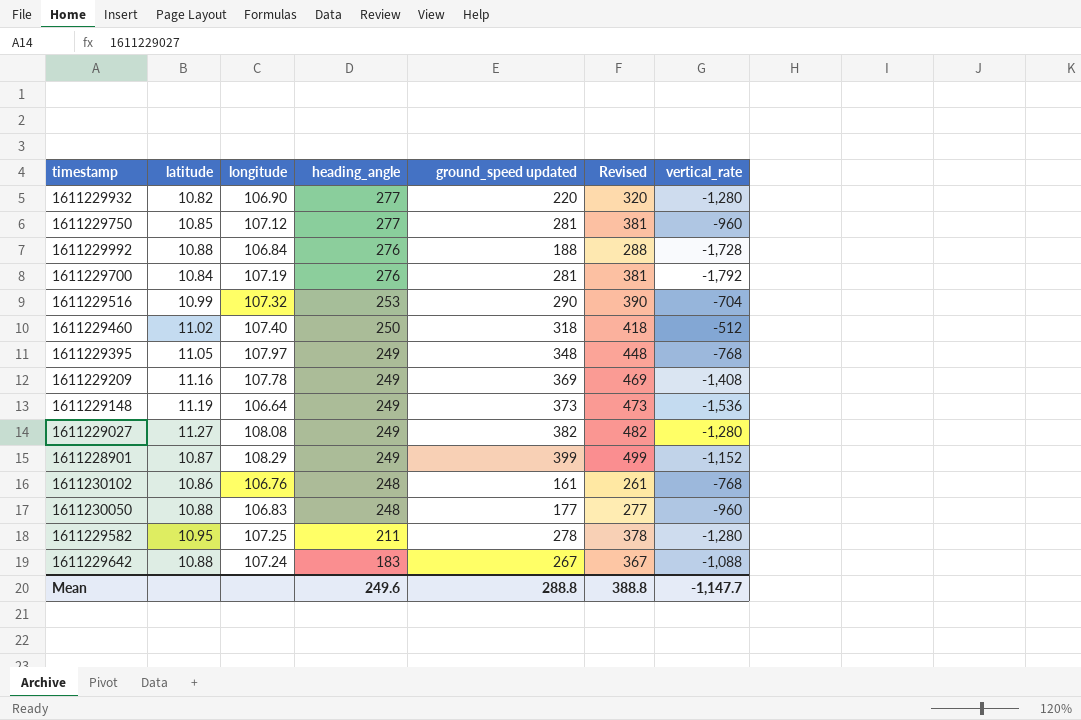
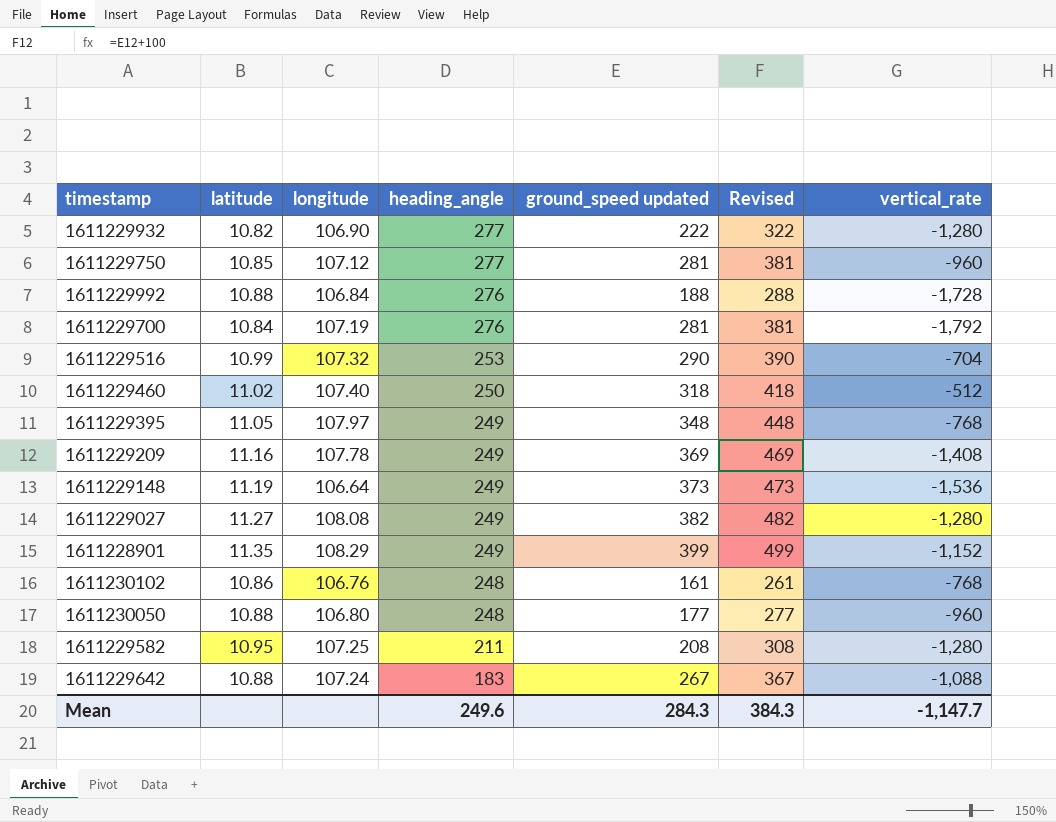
1611229932 | ground_speed updated: 220 -> 222
1611229932 | Revised: 320 -> 322
1611228901 | latitude: 10.87 -> 11.35
1611230050 | longitude: 106.83 -> 106.80
1611229582 | ground_speed updated: 278 -> 208
1611229582 | Revised: 378 -> 308
Mean | ground_speed updated: 288.8 -> 284.3
Mean | Revised: 388.8 -> 384.3

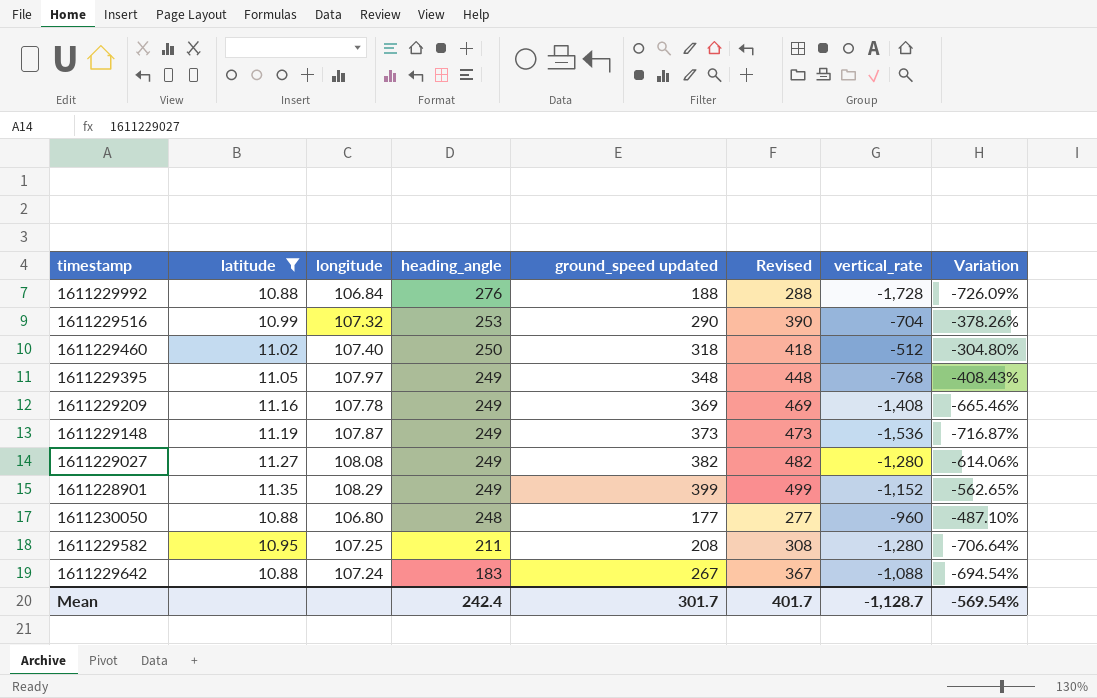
filter: none -> latitude >= 10.88
column Variation | formula: none -> ([vertical_rate] - [heading_angle]) / [heading_angle]
1611229148 | longitude: 106.64 -> 107.87
Mean | heading_angle: 249.6 -> 242.4
Mean | ground_speed updated: 284.3 -> 301.7
Mean | Revised: 384.3 -> 401.7
Mean | vertical_rate: -1,147.7 -> -1,128.7

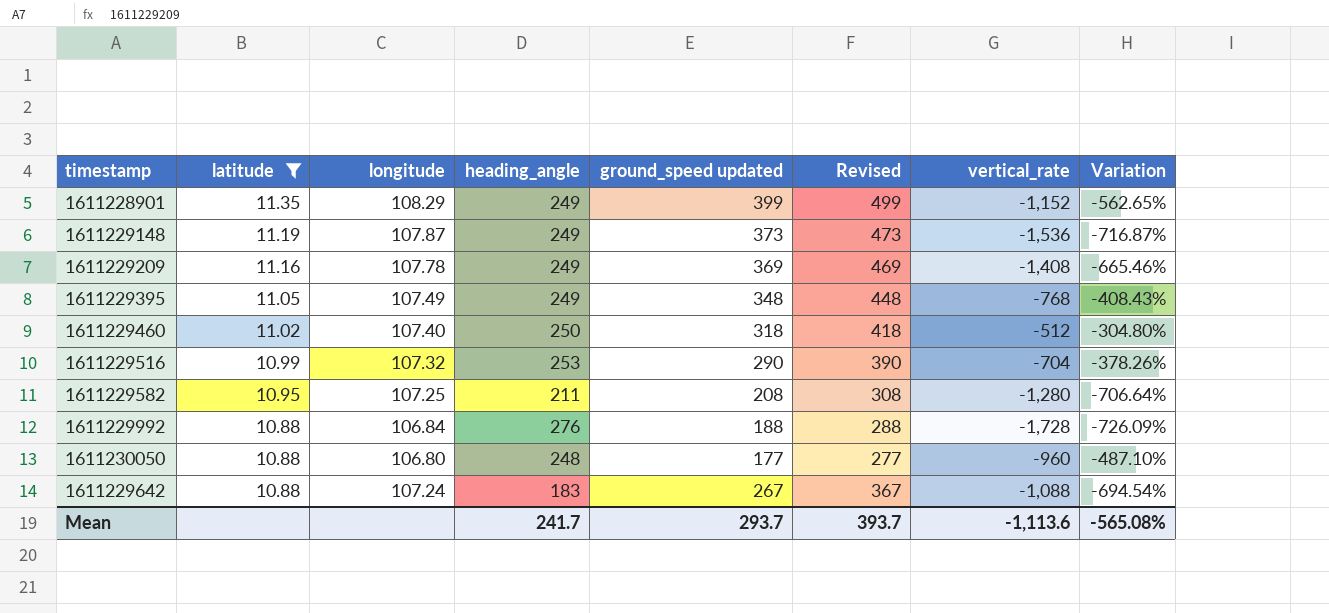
row order: heading_angle descending -> latitude descending
row 1611229027: 11.27 | 108.08 | 249 | 382 | 482 | -1,280 | -614.06% -> none
1611229395 | longitude: 107.97 -> 107.49
Mean | heading_angle: 242.4 -> 241.7
Mean | ground_speed updated: 301.7 -> 293.7
Mean | Revised: 401.7 -> 393.7
Mean | vertical_rate: -1,128.7 -> -1,113.6
Mean | Variation: -569.54% -> -565.08%

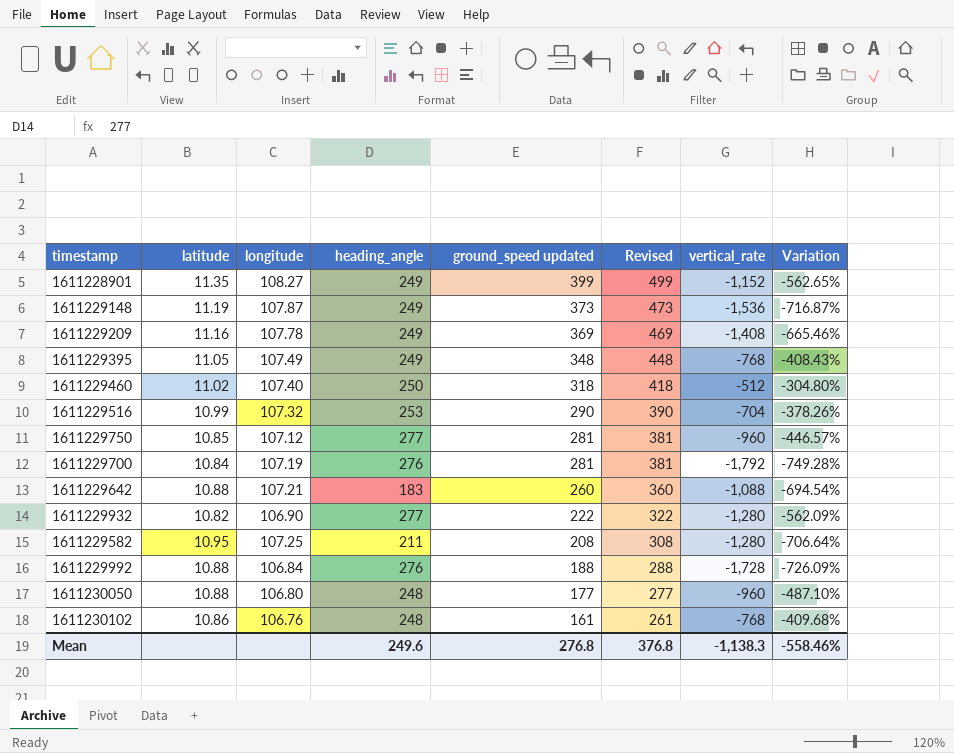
filter: latitude >= 10.88 -> none
row order: latitude descending -> ground_speed updated descending
1611228901 | longitude: 108.29 -> 108.27
1611229642 | longitude: 107.24 -> 107.21
1611229642 | ground_speed updated: 267 -> 260
1611229642 | Revised: 367 -> 360
Mean | heading_angle: 241.7 -> 249.6
Mean | ground_speed updated: 293.7 -> 276.8
Mean | Revised: 393.7 -> 376.8
Mean | vertical_rate: -1,113.6 -> -1,138.3
Mean | Variation: -565.08% -> -558.46%

